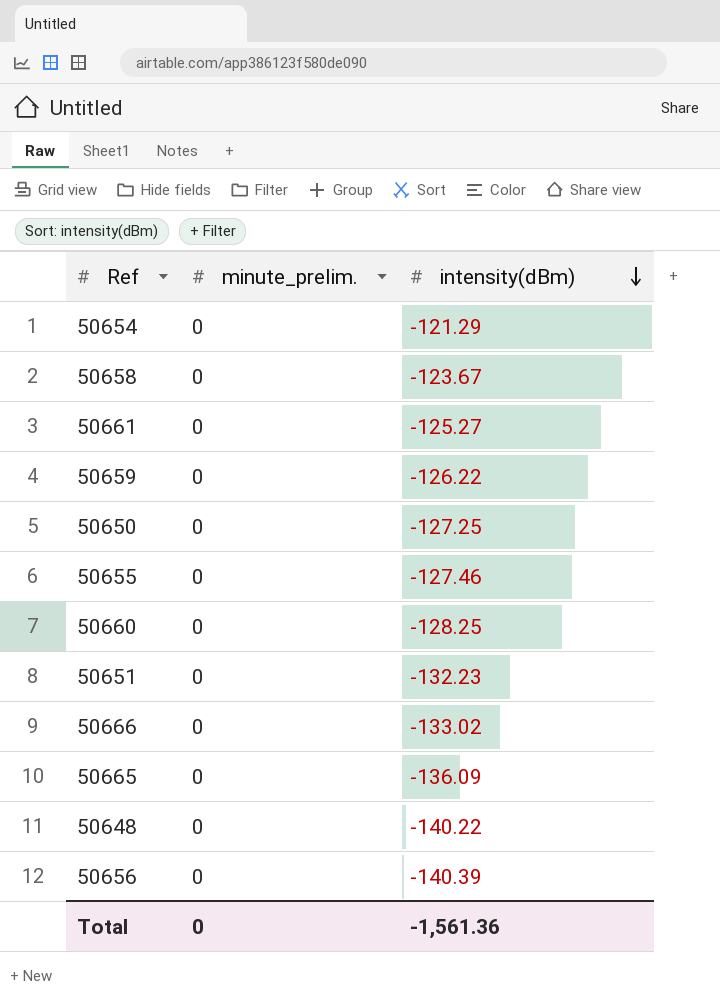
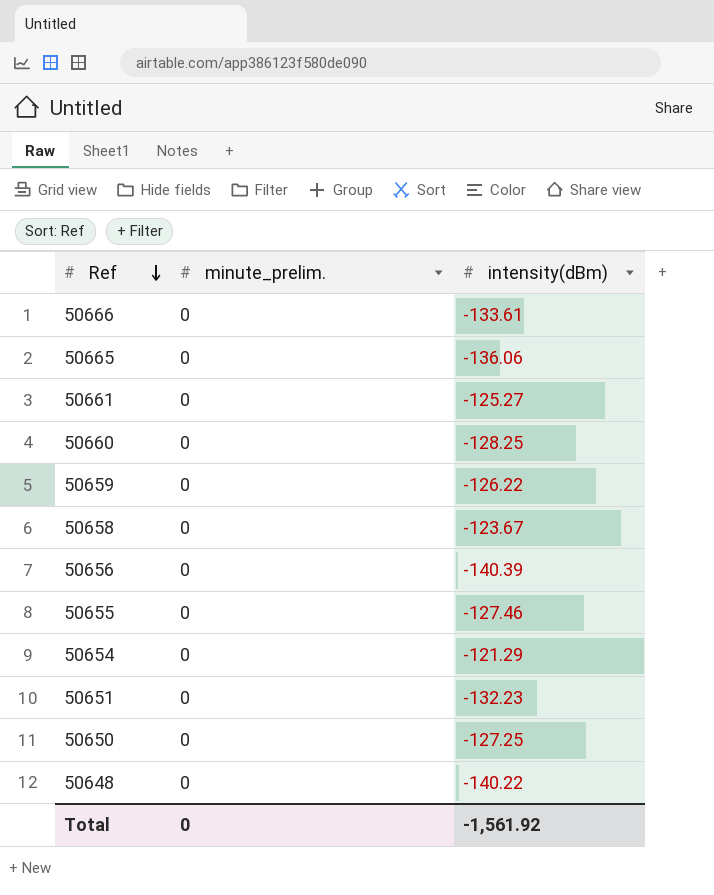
row order: intensity(dBm) descending -> Ref descending
50666 | intensity(dBm): -133.02 -> -133.61
50665 | intensity(dBm): -136.09 -> -136.06
Total | intensity(dBm): -1,561.36 -> -1,561.92

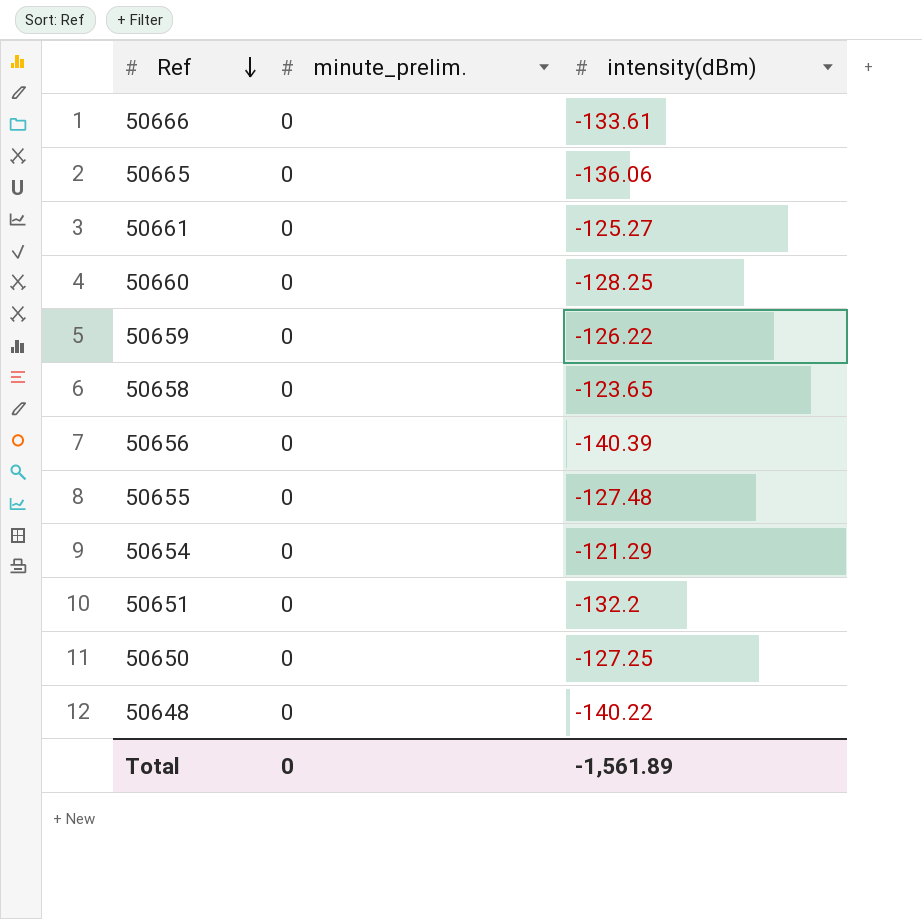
50658 | intensity(dBm): -123.67 -> -123.65
50655 | intensity(dBm): -127.46 -> -127.48
50651 | intensity(dBm): -132.23 -> -132.2
Total | intensity(dBm): -1,561.92 -> -1,561.89

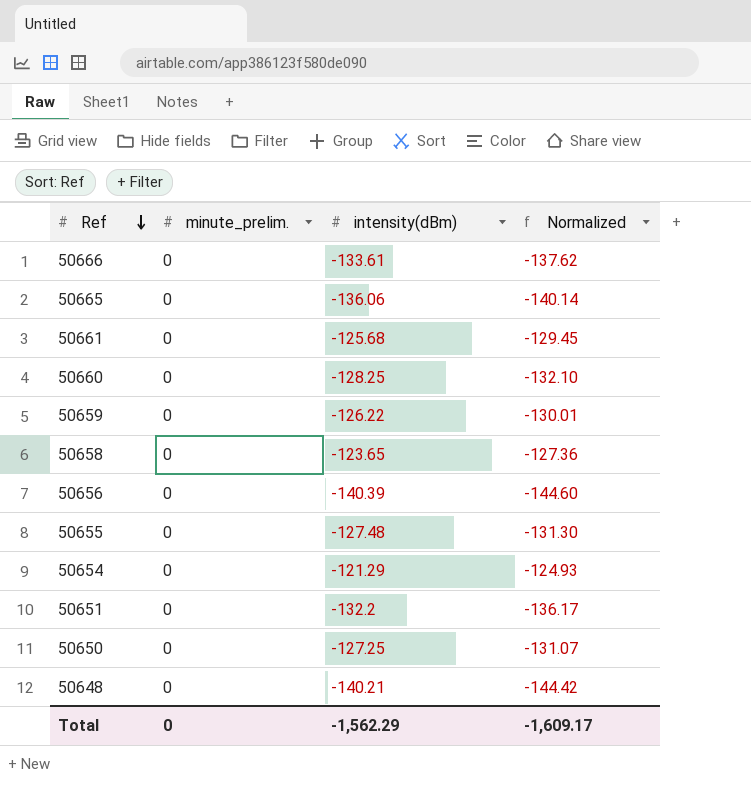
column Normalized | formula: none -> [intensity(dBm)] * 1.03
50661 | intensity(dBm): -125.27 -> -125.68
50648 | intensity(dBm): -140.22 -> -140.21
Total | intensity(dBm): -1,561.89 -> -1,562.29

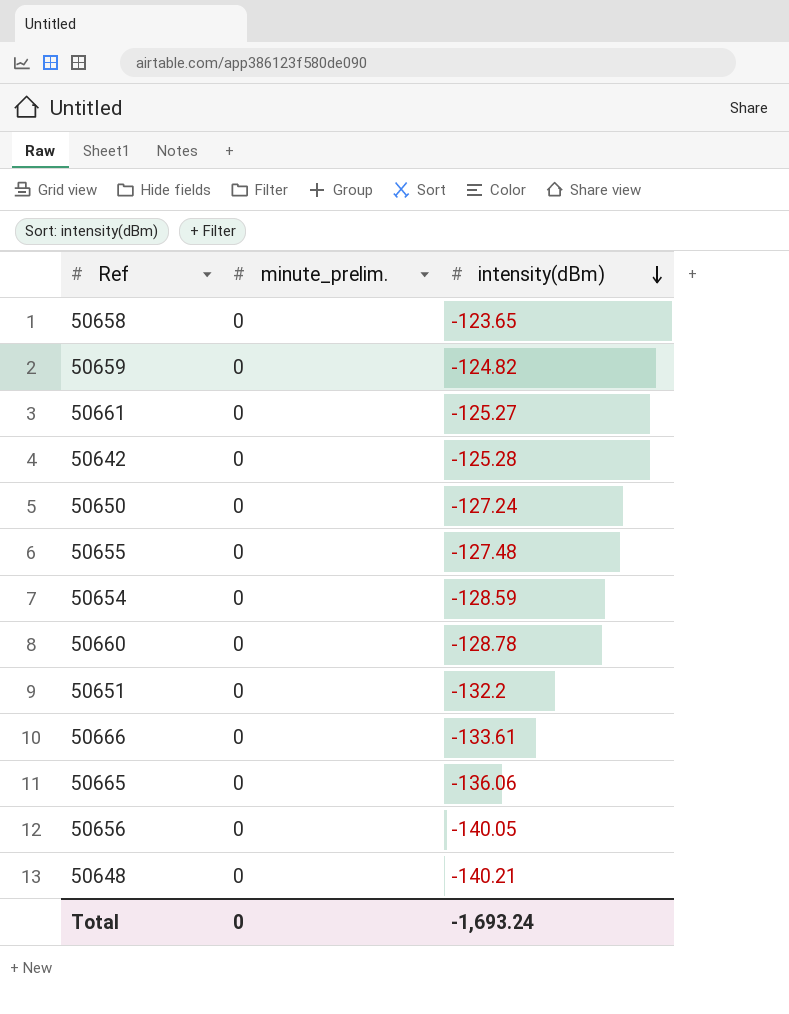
row order: Ref descending -> intensity(dBm) descending
column Normalized | formula: [intensity(dBm)] * 1.03 -> none
50659 | intensity(dBm): -126.22 -> -124.82
50661 | intensity(dBm): -125.68 -> -125.27
row 50642: none -> 0 | -125.28
50650 | intensity(dBm): -127.25 -> -127.24
50654 | intensity(dBm): -121.29 -> -128.59
50660 | intensity(dBm): -128.25 -> -128.78
50656 | intensity(dBm): -140.39 -> -140.05
Total | intensity(dBm): -1,562.29 -> -1,693.24

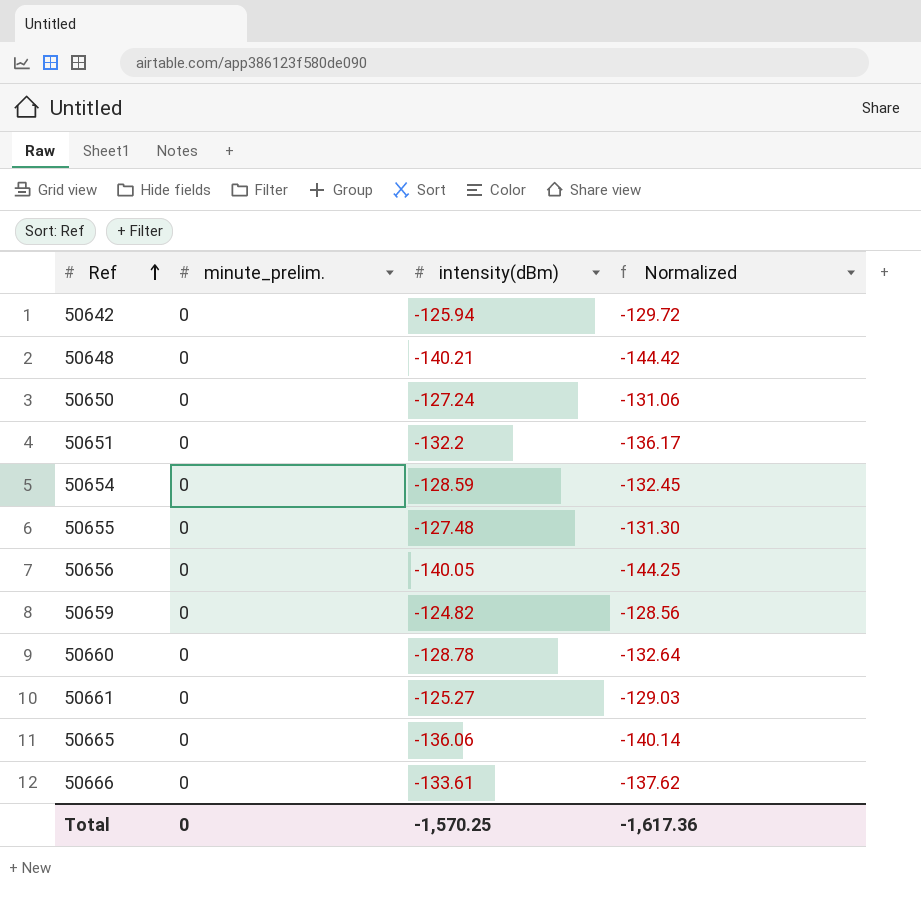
row order: intensity(dBm) descending -> Ref ascending
column Normalized | formula: none -> [intensity(dBm)] * 1.03
row 50658: 0 | -123.65 -> none
50642 | intensity(dBm): -125.28 -> -125.94
Total | intensity(dBm): -1,693.24 -> -1,570.25

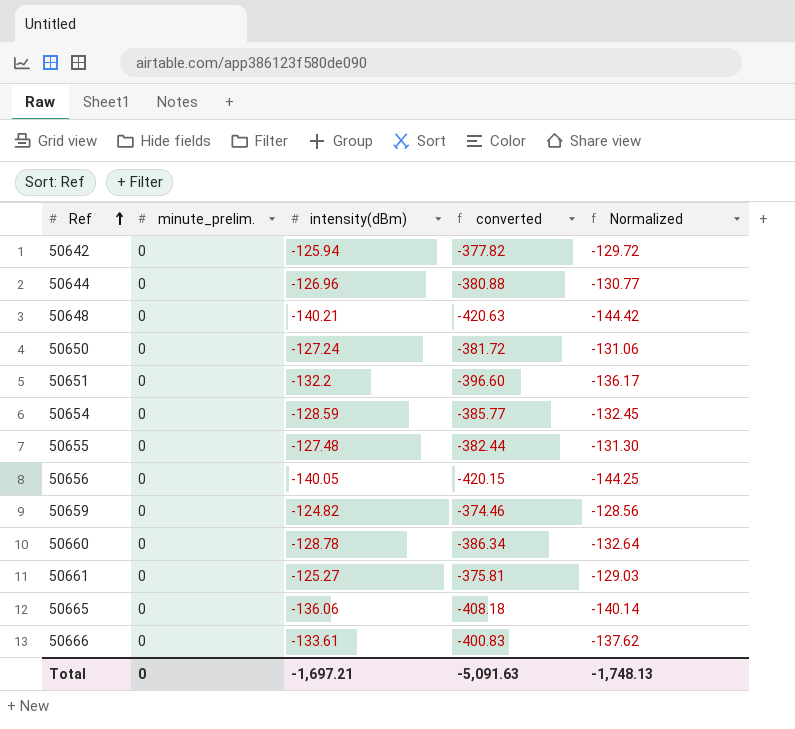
column converted | formula: none -> [intensity(dBm)] * 3
row 50644: none -> 0 | -126.96 | -380.88 | -130.77
Total | intensity(dBm): -1,570.25 -> -1,697.21
Total | Normalized: -1,617.36 -> -1,748.13

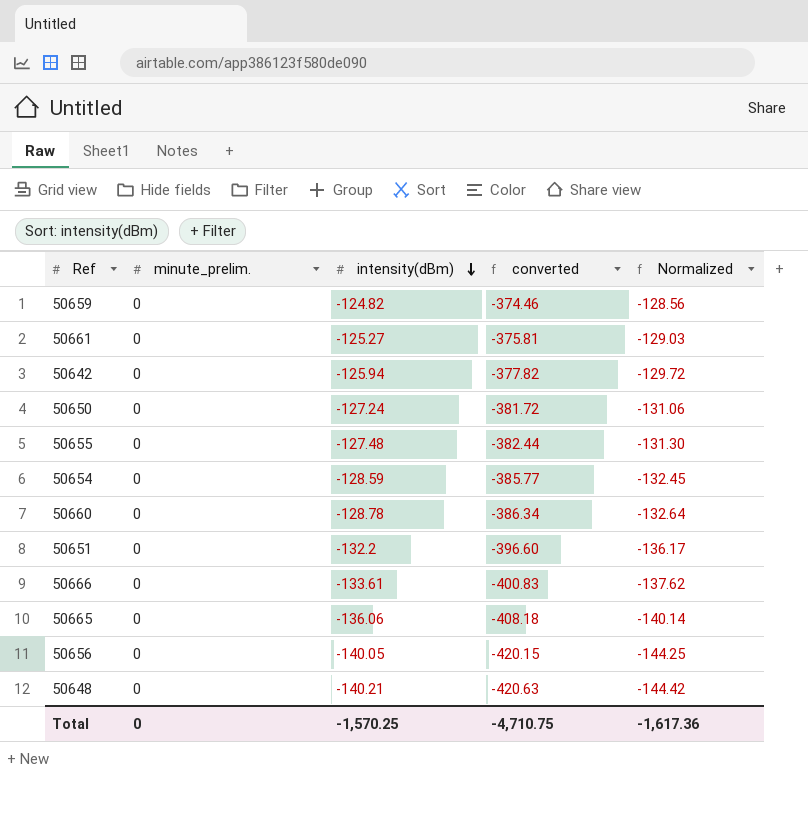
row order: Ref ascending -> intensity(dBm) descending
row 50644: 0 | -126.96 | -380.88 | -130.77 -> none
Total | intensity(dBm): -1,697.21 -> -1,570.25
Total | converted: -5,091.63 -> -4,710.75
Total | Normalized: -1,748.13 -> -1,617.36

